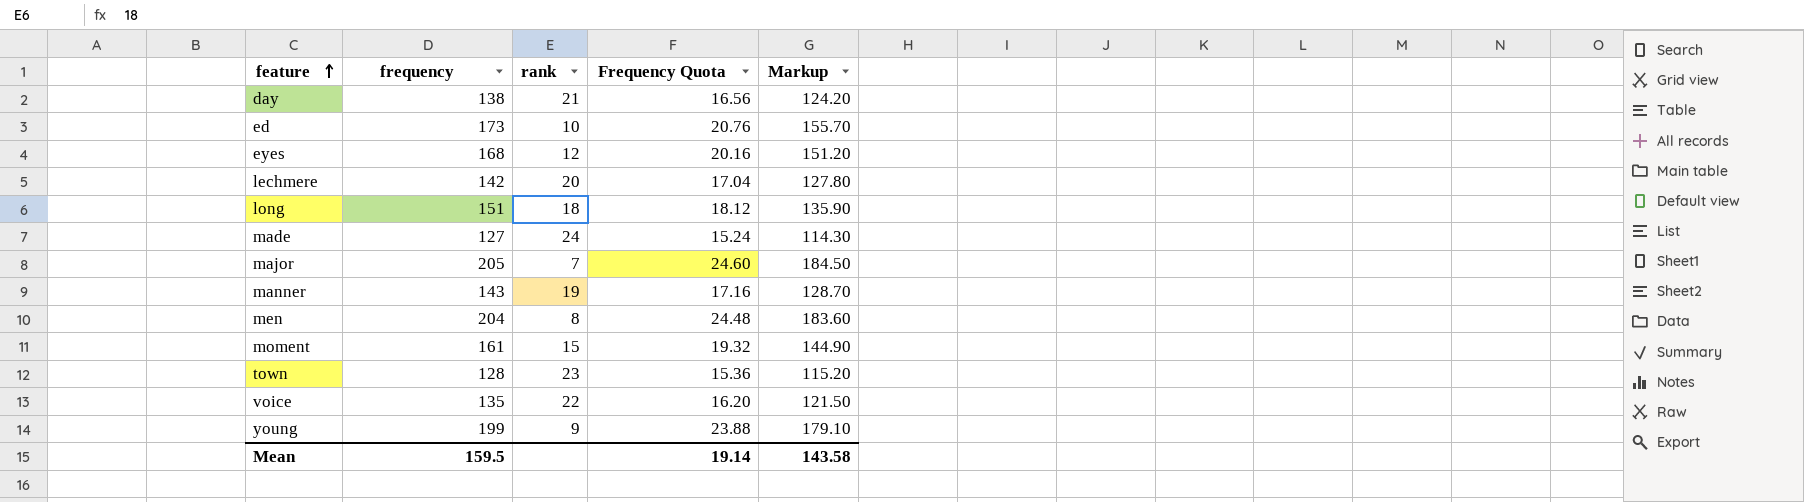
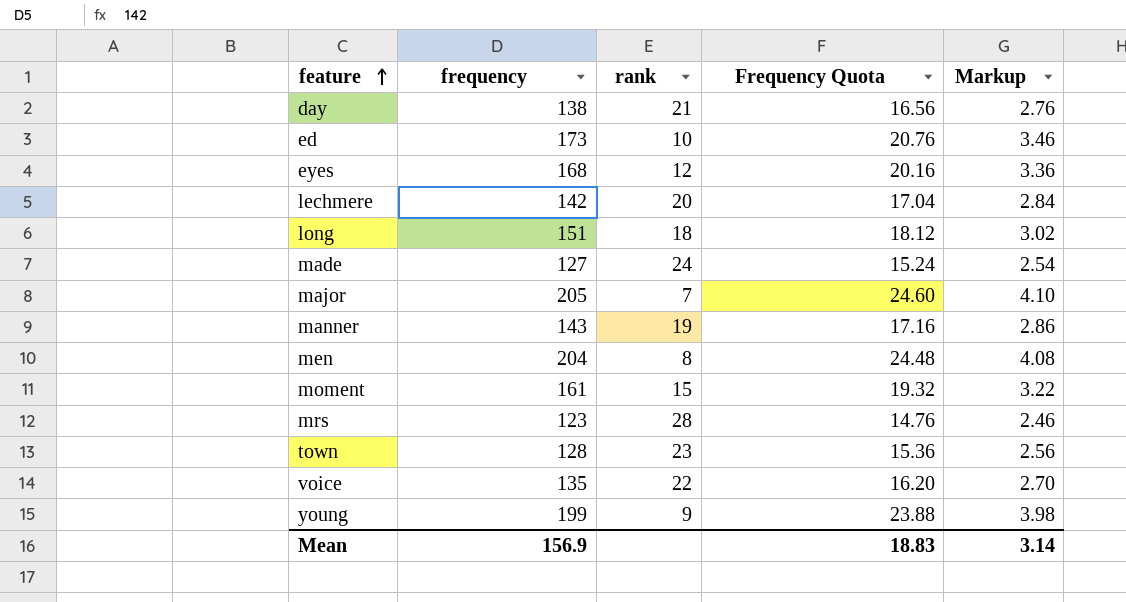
column Markup | formula: [frequency] * 0.9 -> [frequency] * 0.02
row mrs: none -> 123 | 28 | 14.76 | 2.46
Mean | frequency: 159.5 -> 156.9
Mean | Frequency Quota: 19.14 -> 18.83
Mean | Markup: 143.58 -> 3.14

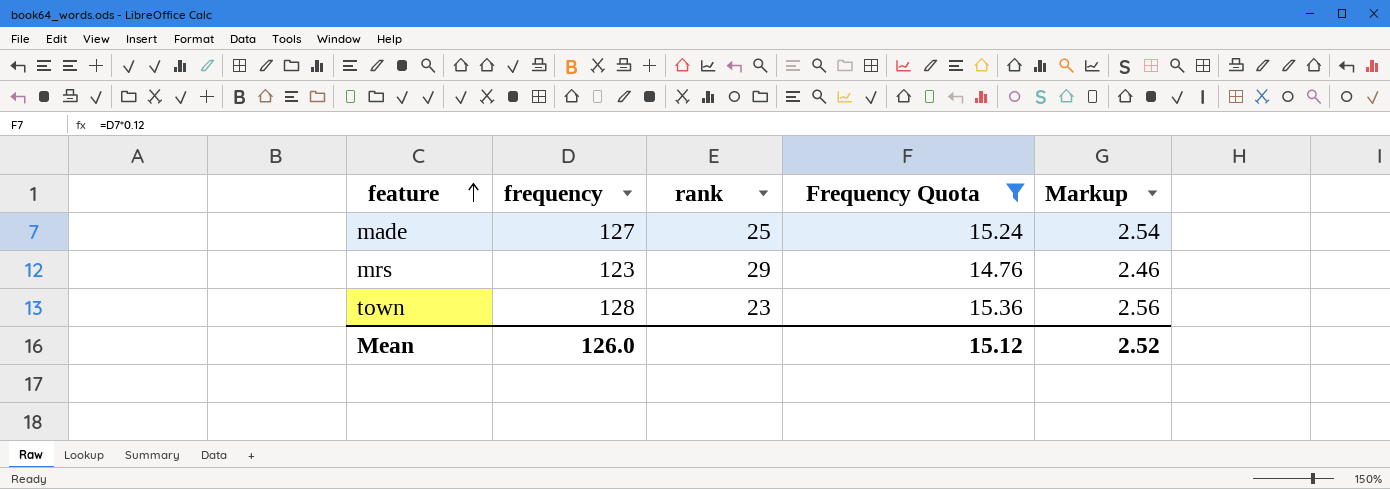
filter: none -> Frequency Quota <= 15.36
made | rank: 24 -> 25
mrs | rank: 28 -> 29
Mean | frequency: 156.9 -> 126.0
Mean | Frequency Quota: 18.83 -> 15.12
Mean | Markup: 3.14 -> 2.52

